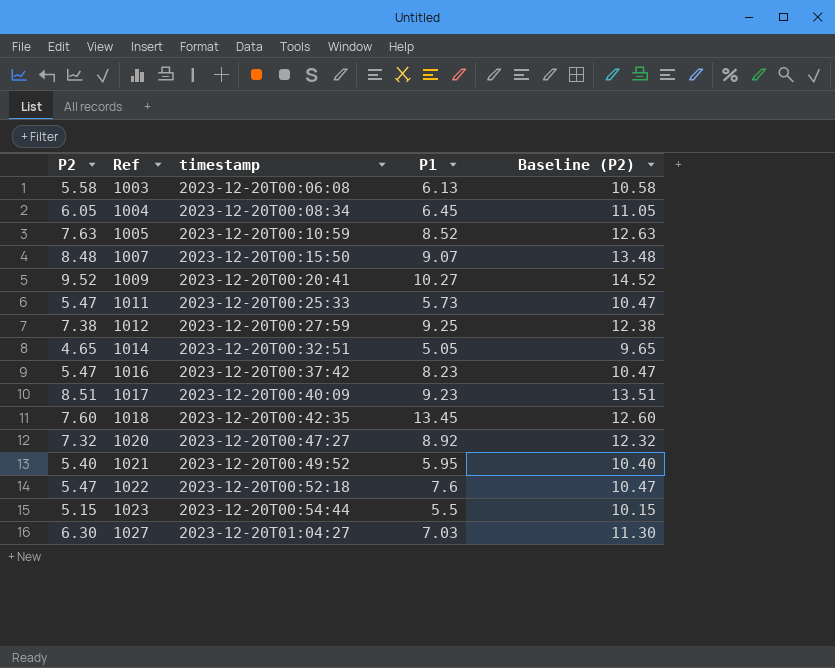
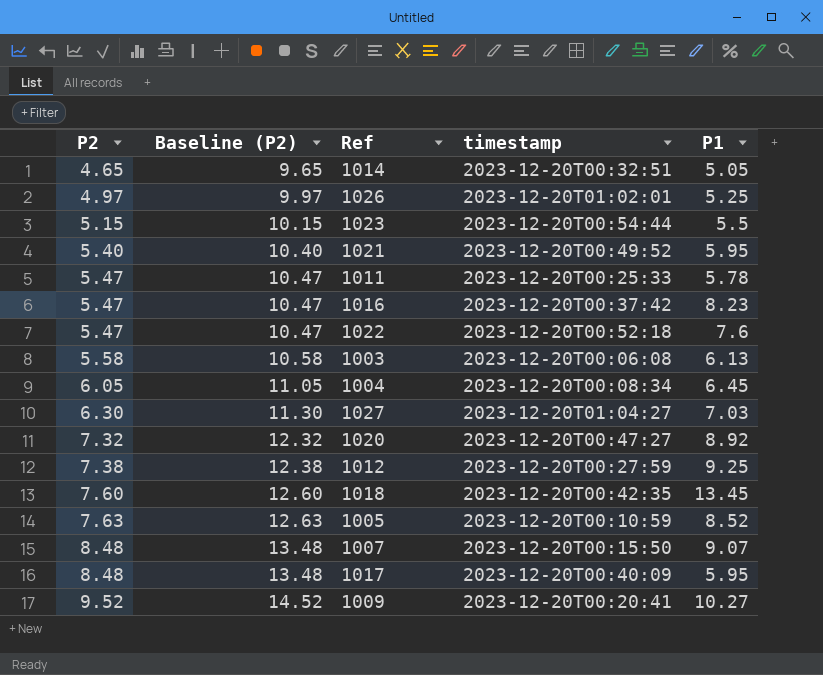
row order: Ref ascending -> P2 ascending
column Baseline (P2) | position: 5 -> 2
row 1026: none -> 4.97 | 9.97 | 2023-12-20T01:02:01 | 5.25
1011 | P1: 5.73 -> 5.78
1017 | P2: 8.51 -> 8.48
1017 | Baseline (P2): 13.51 -> 13.48
1017 | P1: 9.23 -> 5.95

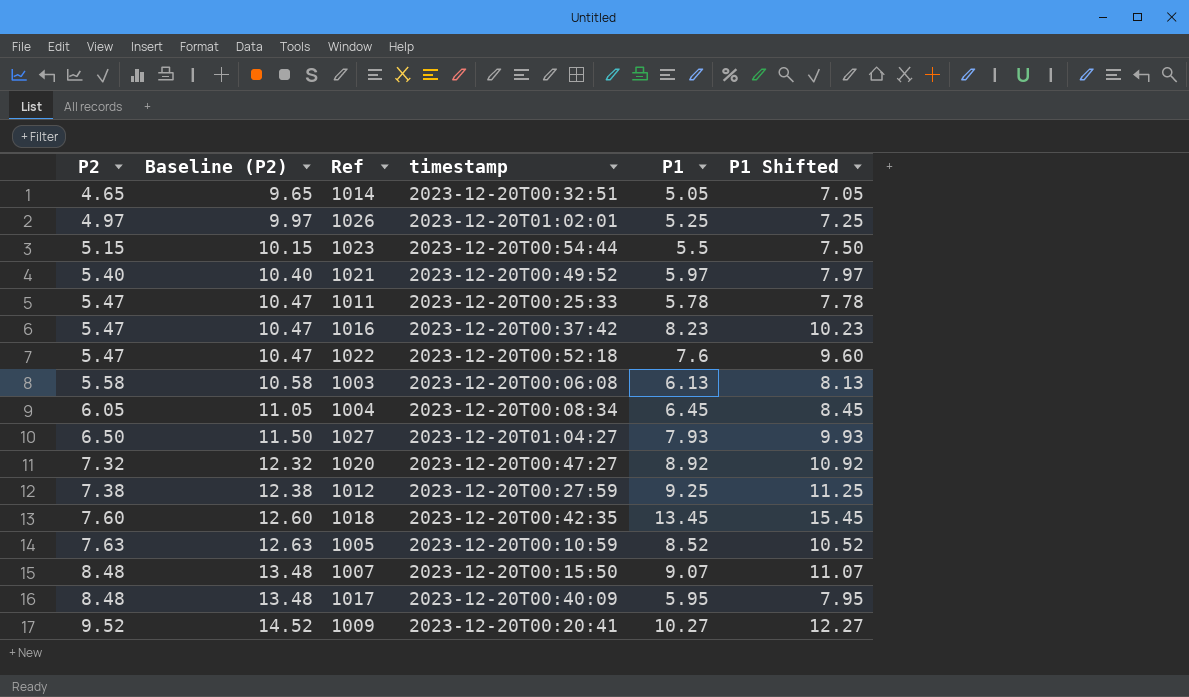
column P1 Shifted | formula: none -> [P1] + 2
1021 | P1: 5.95 -> 5.97
1027 | P2: 6.30 -> 6.50
1027 | Baseline (P2): 11.30 -> 11.50
1027 | P1: 7.03 -> 7.93

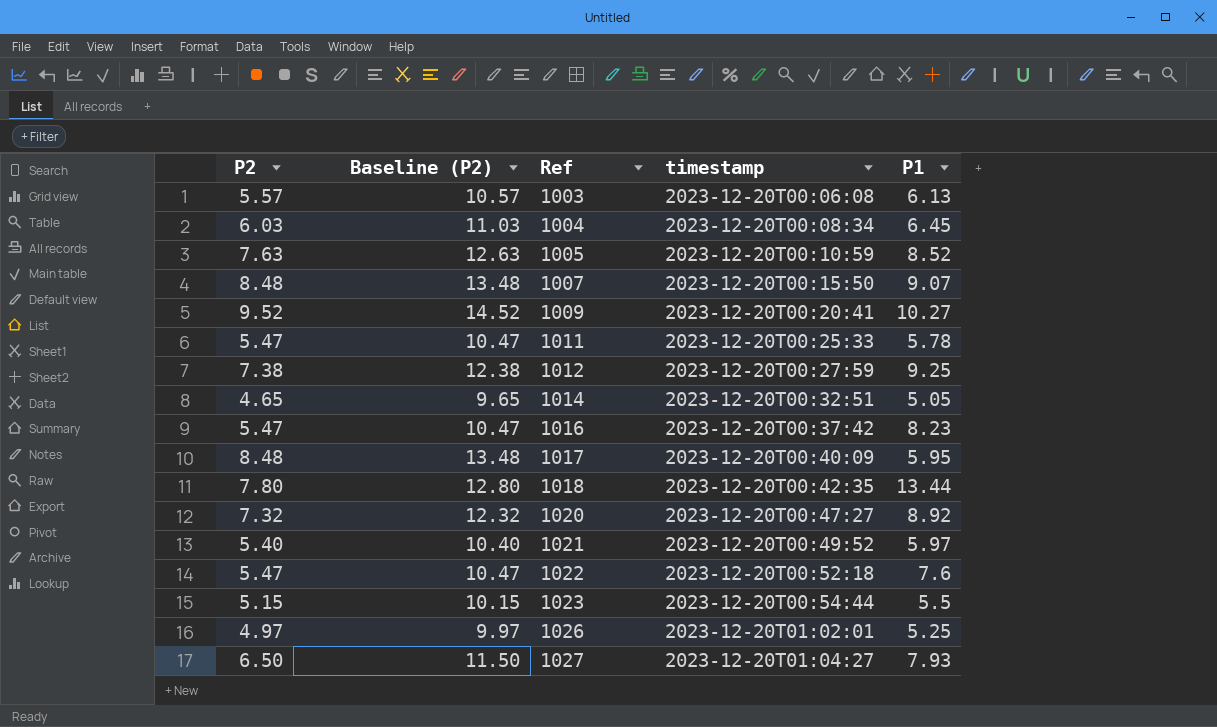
row order: P2 ascending -> Ref ascending
column P1 Shifted | formula: [P1] + 2 -> none
1003 | P2: 5.58 -> 5.57
1003 | Baseline (P2): 10.58 -> 10.57
1004 | P2: 6.05 -> 6.03
1004 | Baseline (P2): 11.05 -> 11.03
1018 | P2: 7.60 -> 7.80
1018 | Baseline (P2): 12.60 -> 12.80
1018 | P1: 13.45 -> 13.44

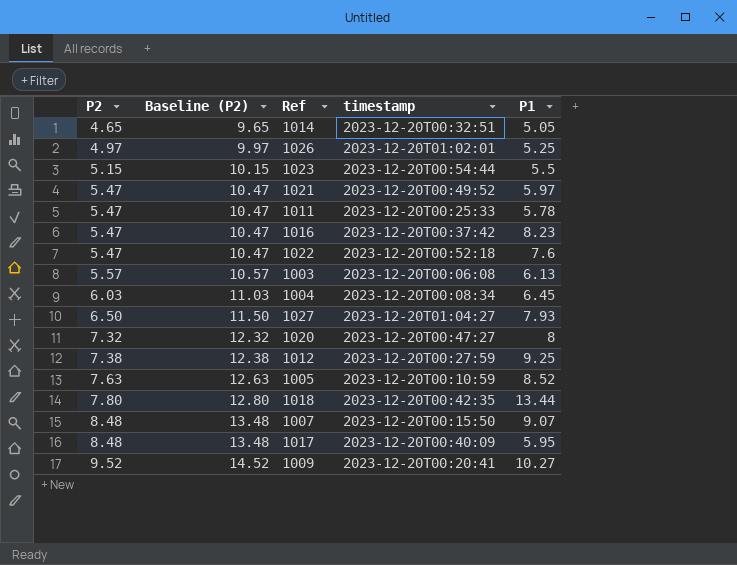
row order: Ref ascending -> P2 ascending
1021 | P2: 5.40 -> 5.47
1021 | Baseline (P2): 10.40 -> 10.47
1020 | P1: 8.92 -> 8

